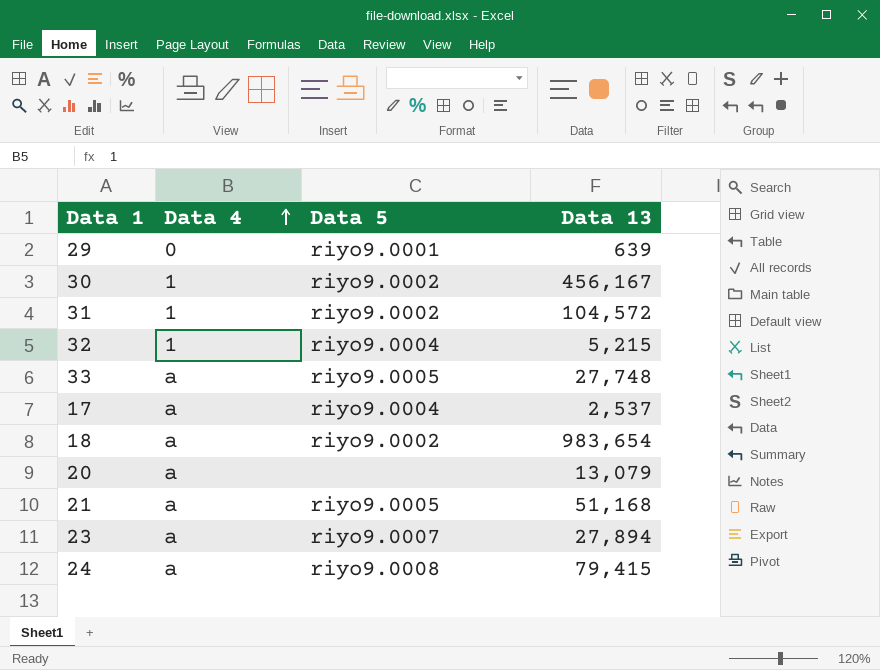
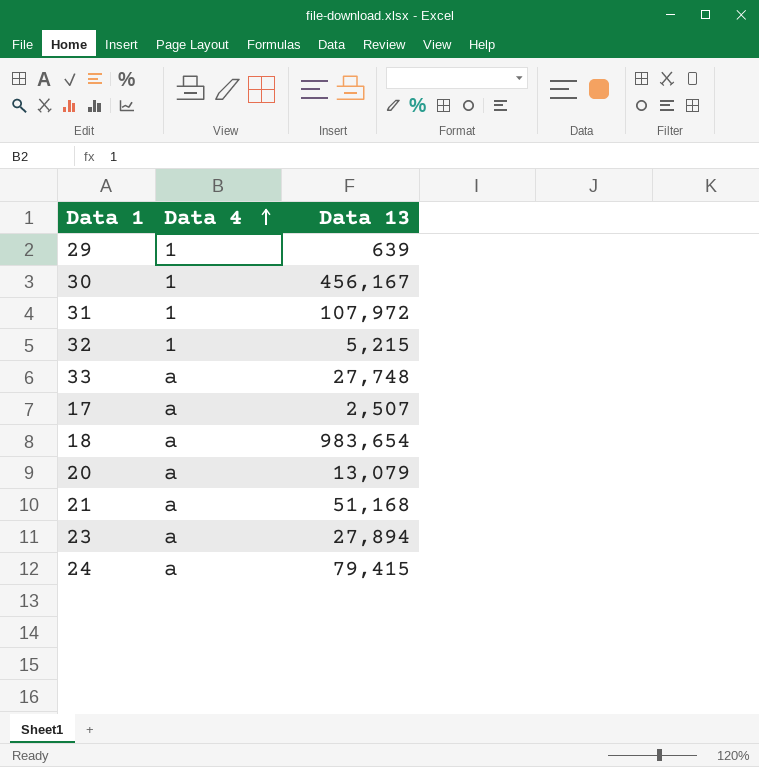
column Data 5 | position: 3 -> none
29 | Data 4: 0 -> 1
31 | Data 13: 104,572 -> 107,972
17 | Data 13: 2,537 -> 2,507

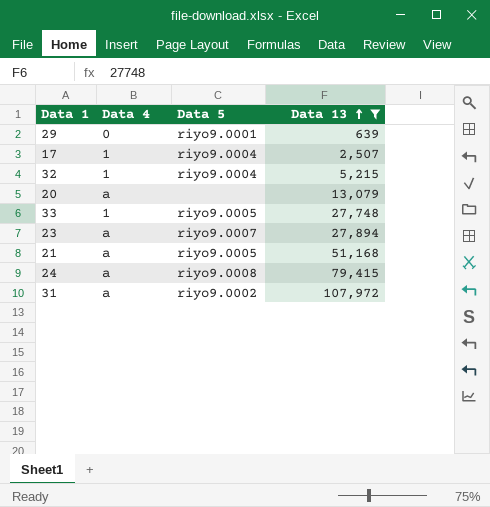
filter: none -> Data 13 <= 107,972
row order: Data 4 ascending -> Data 13 ascending
column Data 5 | position: none -> 3
29 | Data 4: 1 -> 0
17 | Data 4: a -> 1
33 | Data 4: a -> 1
31 | Data 4: 1 -> a

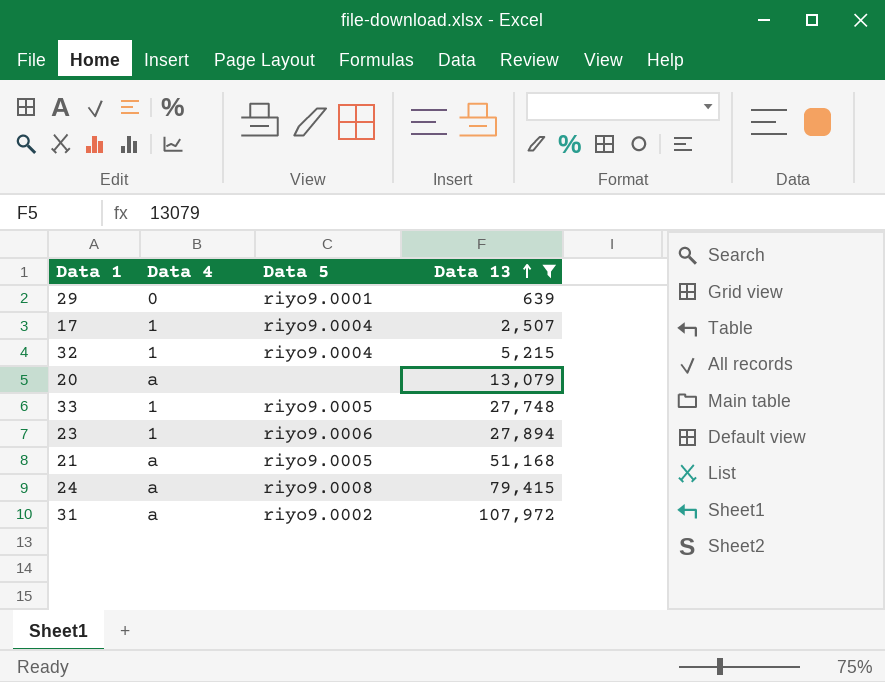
23 | Data 4: a -> 1
23 | Data 5: riyo9.0007 -> riyo9.0006

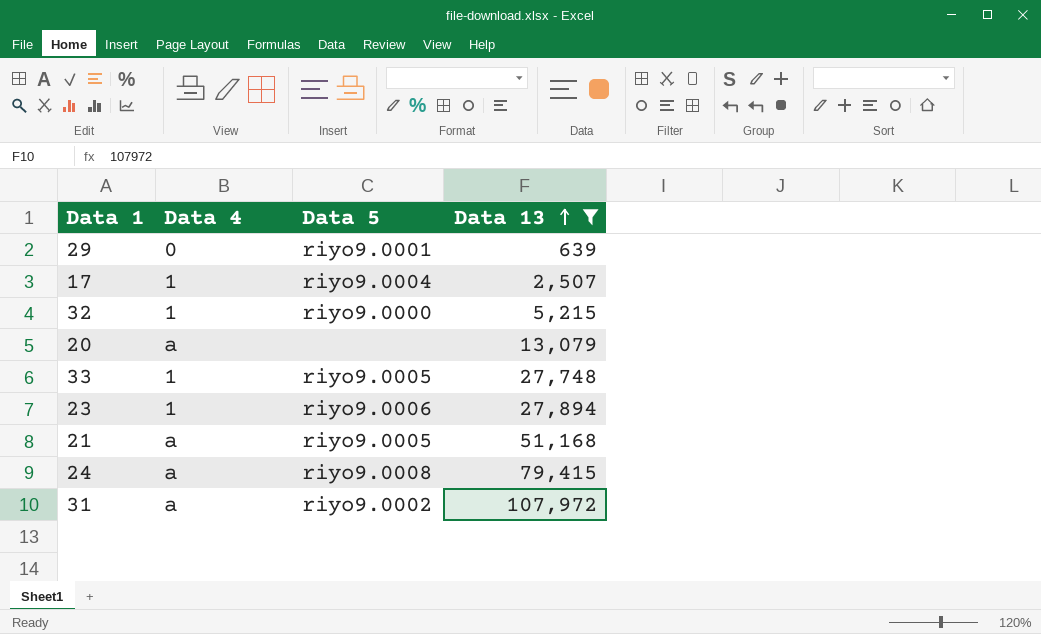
32 | Data 5: riyo9.0004 -> riyo9.0000

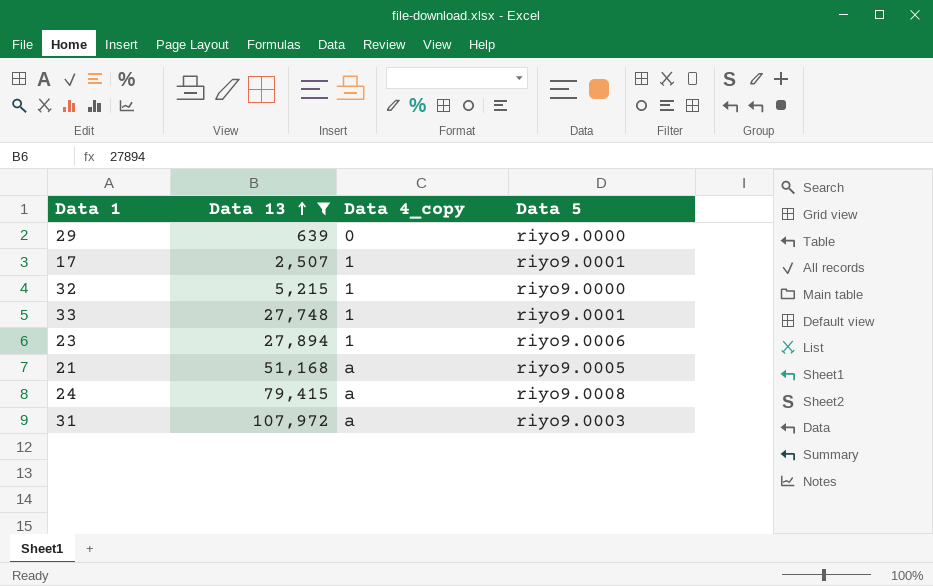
column Data 13 | position: 4 -> 2
column name: Data 4 -> Data 4_copy
row 20: a | none | 13,079 -> none
29 | Data 5: riyo9.0001 -> riyo9.0000
17 | Data 5: riyo9.0004 -> riyo9.0001
33 | Data 5: riyo9.0005 -> riyo9.0001
31 | Data 5: riyo9.0002 -> riyo9.0003

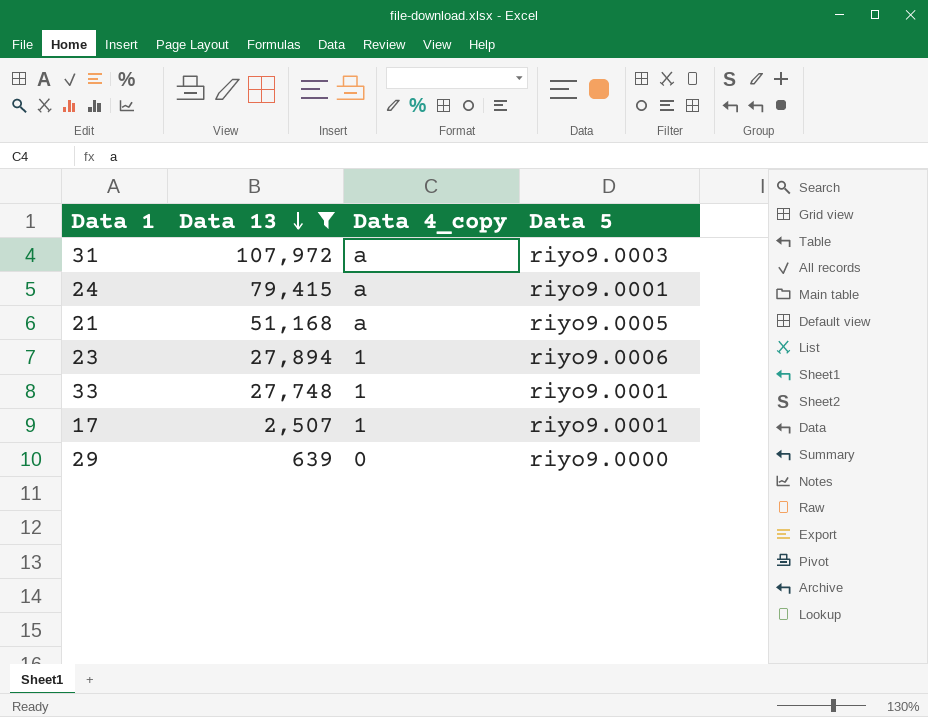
row order: Data 13 ascending -> Data 13 descending
row 32: 5,215 | 1 | riyo9.0000 -> none
24 | Data 5: riyo9.0008 -> riyo9.0001

